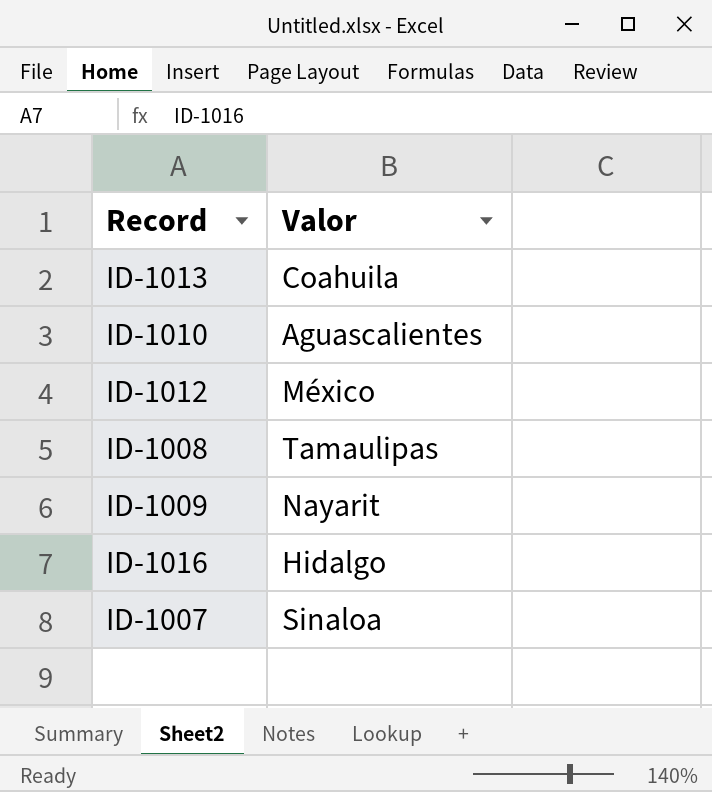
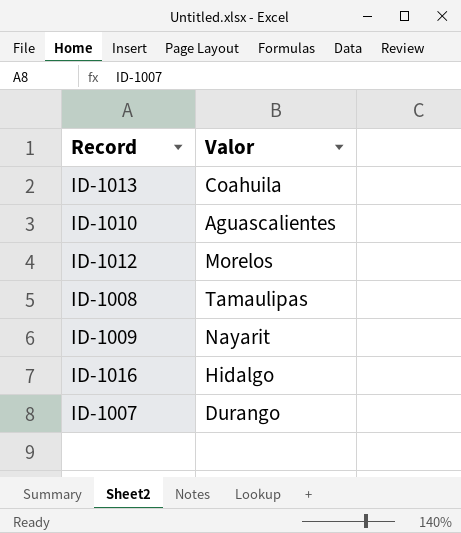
ID-1012 | Valor: México -> Morelos
ID-1007 | Valor: Sinaloa -> Durango

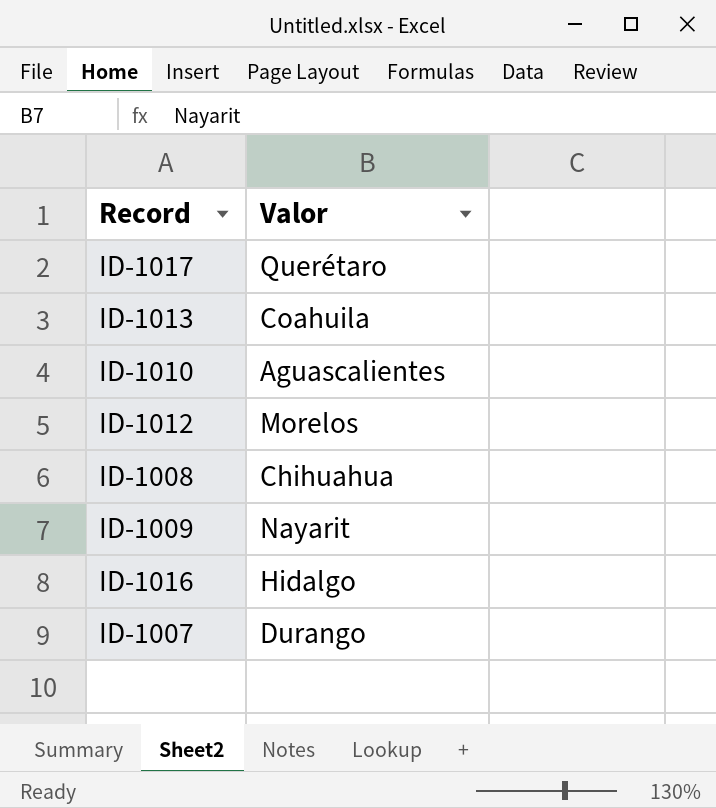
row ID-1017: none -> Querétaro
ID-1008 | Valor: Tamaulipas -> Chihuahua

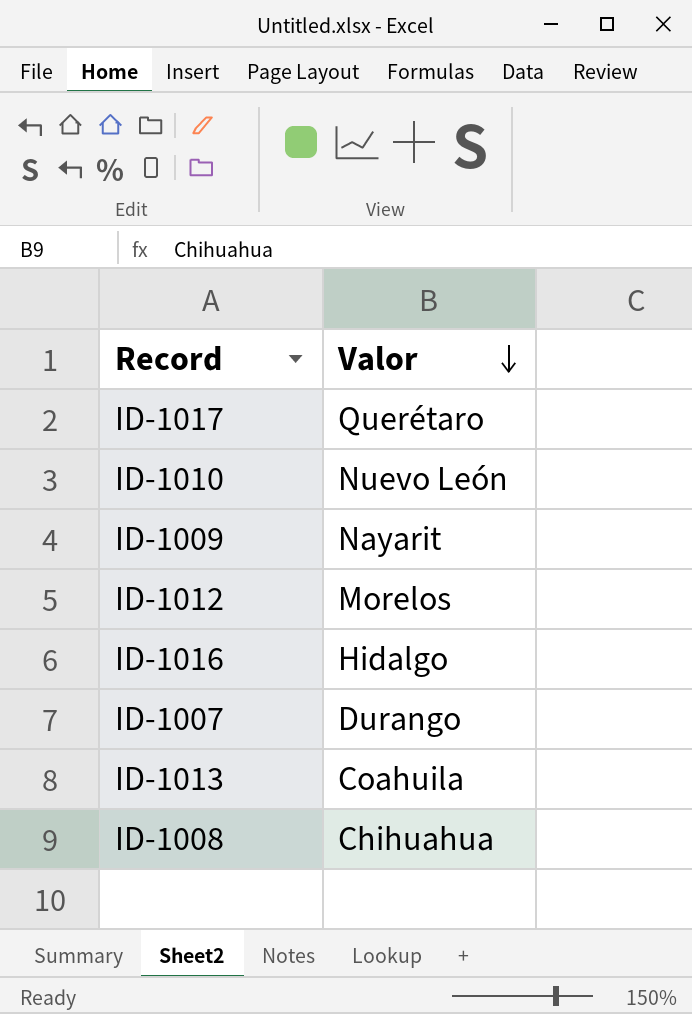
row order: none -> Valor descending
ID-1010 | Valor: Aguascalientes -> Nuevo León

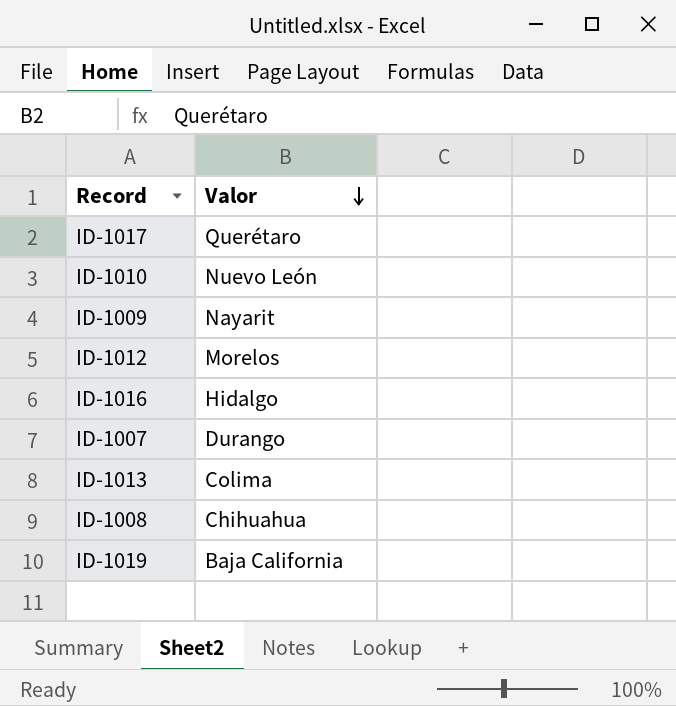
ID-1013 | Valor: Coahuila -> Colima
row ID-1019: none -> Baja California

